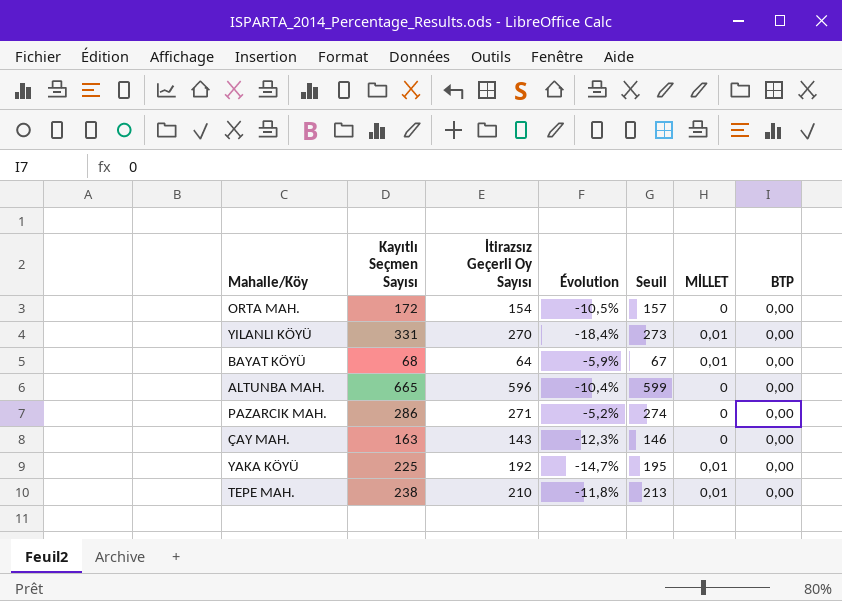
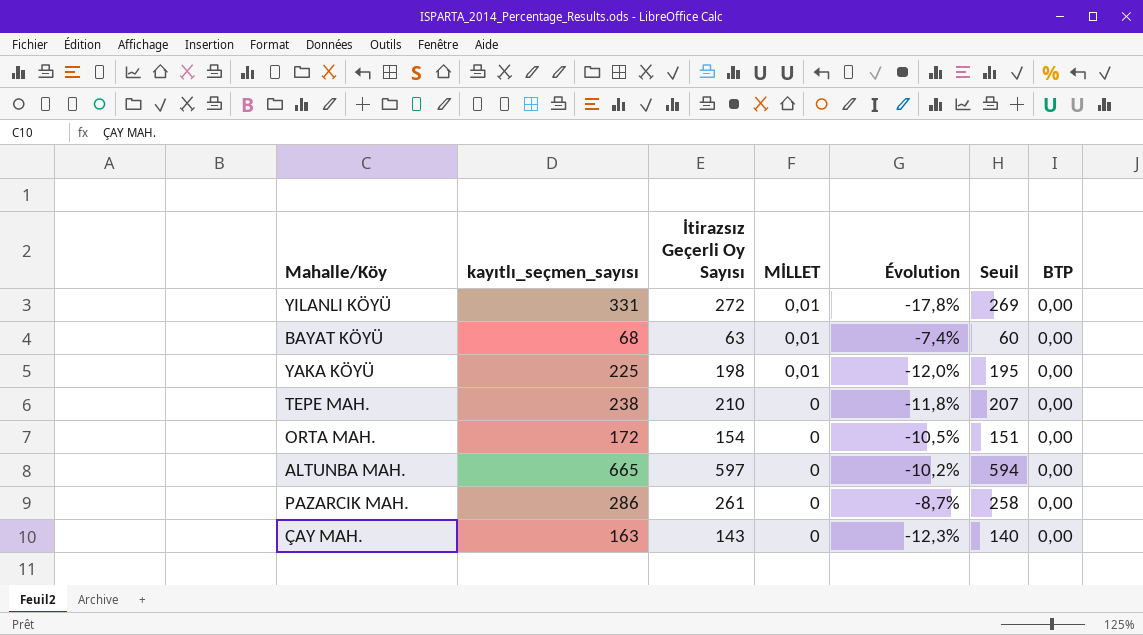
row order: none -> MİLLET descending
column name: Kayıtlı Seçmen Sayısı -> kayıtlı_seçmen_sayısı
column MİLLET | position: 6 -> 4
column Seuil | formula: [İtirazsız Geçerli Oy Sayısı] + 3 -> [İtirazsız Geçerli Oy Sayısı] - 3
YILANLI KÖYÜ | İtirazsız Geçerli Oy Sayısı: 270 -> 272
YILANLI KÖYÜ | Évolution: -18,4% -> -17,8%
BAYAT KÖYÜ | İtirazsız Geçerli Oy Sayısı: 64 -> 63
BAYAT KÖYÜ | Évolution: -5,9% -> -7,4%
YAKA KÖYÜ | İtirazsız Geçerli Oy Sayısı: 192 -> 198
YAKA KÖYÜ | Évolution: -14,7% -> -12,0%
TEPE MAH. | MİLLET: 0,01 -> 0
ALTUNBA MAH. | İtirazsız Geçerli Oy Sayısı: 596 -> 597
ALTUNBA MAH. | Évolution: -10,4% -> -10,2%
PAZARCIK MAH. | İtirazsız Geçerli Oy Sayısı: 271 -> 261
PAZARCIK MAH. | Évolution: -5,2% -> -8,7%

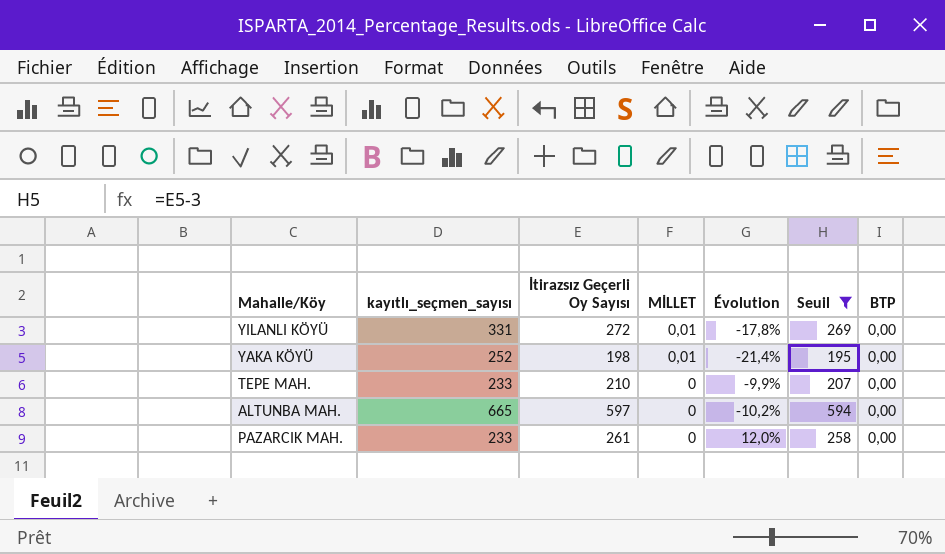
filter: none -> Seuil >= 195
YAKA KÖYÜ | kayıtlı_seçmen_sayısı: 225 -> 252
YAKA KÖYÜ | Évolution: -12,0% -> -21,4%
TEPE MAH. | kayıtlı_seçmen_sayısı: 238 -> 233
TEPE MAH. | Évolution: -11,8% -> -9,9%
PAZARCIK MAH. | kayıtlı_seçmen_sayısı: 286 -> 233
PAZARCIK MAH. | Évolution: -8,7% -> 12,0%

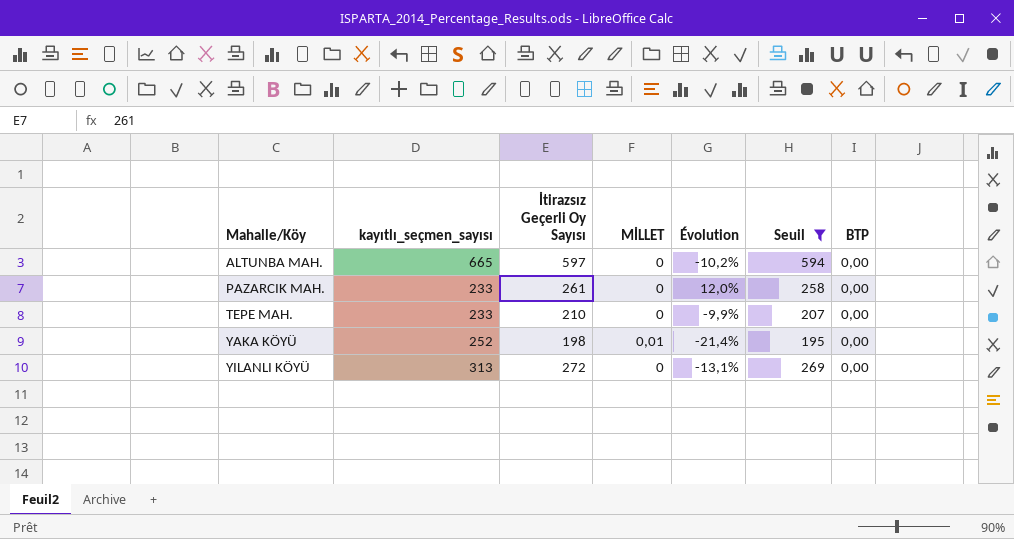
row order: MİLLET descending -> Mahalle/Köy ascending
YILANLI KÖYÜ | kayıtlı_seçmen_sayısı: 331 -> 313
YILANLI KÖYÜ | MİLLET: 0,01 -> 0
YILANLI KÖYÜ | Évolution: -17,8% -> -13,1%

